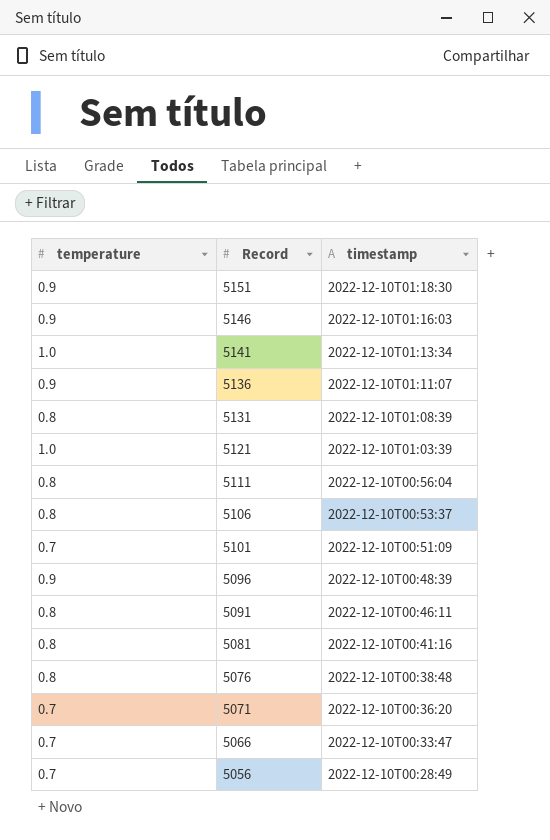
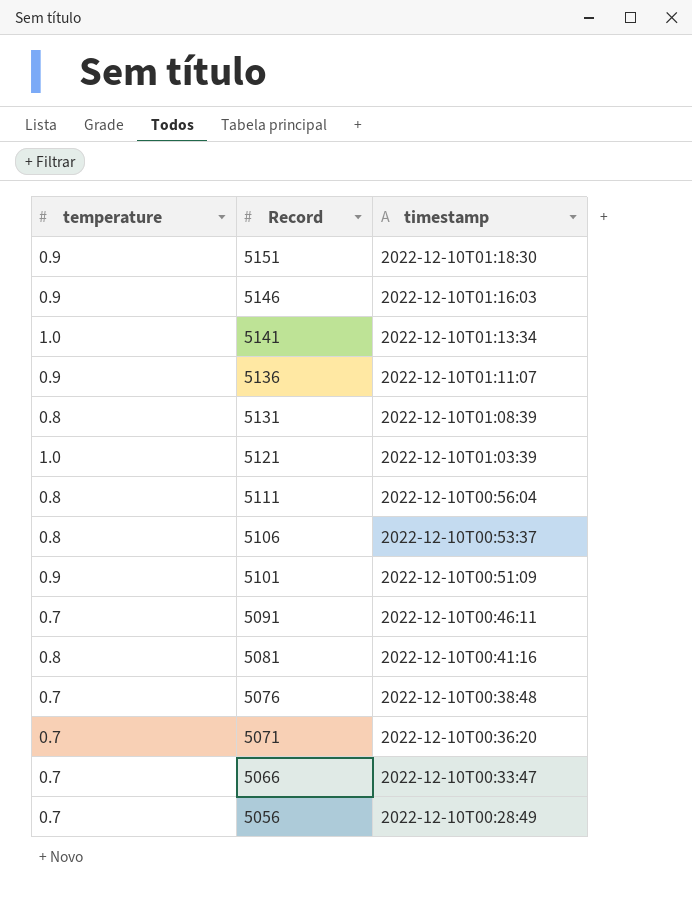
row 5096: 0.9 | 2022-12-10T00:48:39 -> none
5101 | temperature: 0.7 -> 0.9
5091 | temperature: 0.8 -> 0.7
5076 | temperature: 0.8 -> 0.7

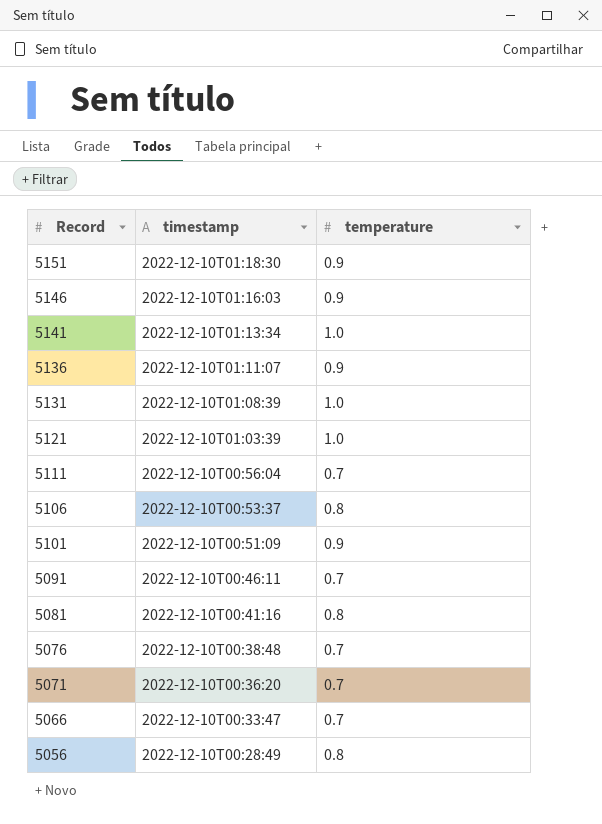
column temperature | position: 1 -> 3
5131 | temperature: 0.8 -> 1.0
5111 | temperature: 0.8 -> 0.7
5056 | temperature: 0.7 -> 0.8

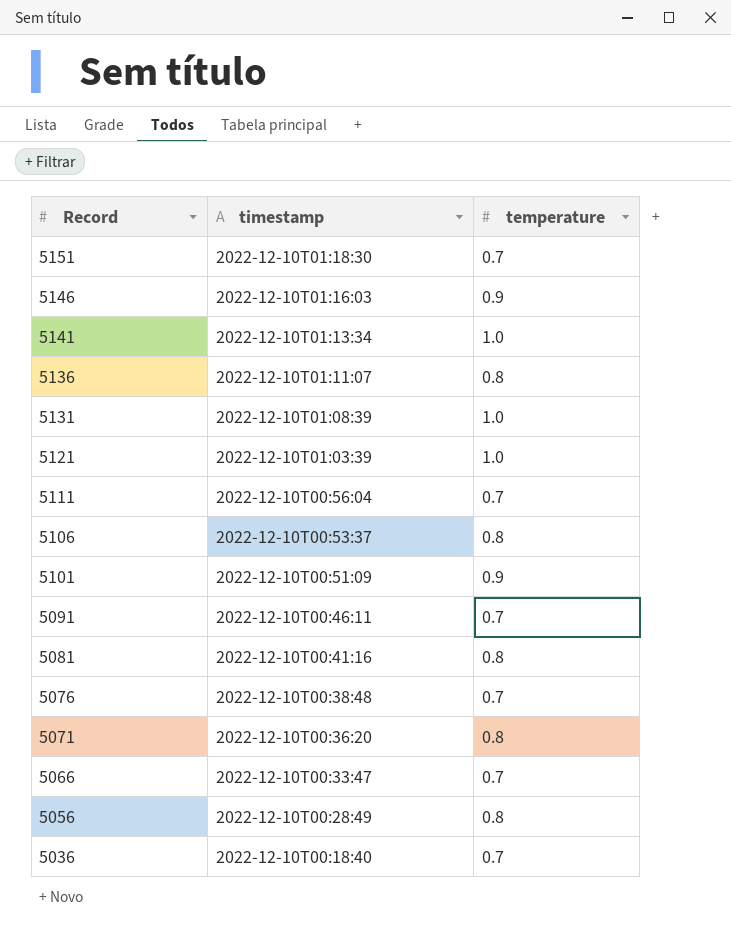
5151 | temperature: 0.9 -> 0.7
5136 | temperature: 0.9 -> 0.8
5071 | temperature: 0.7 -> 0.8
row 5036: none -> 2022-12-10T00:18:40 | 0.7

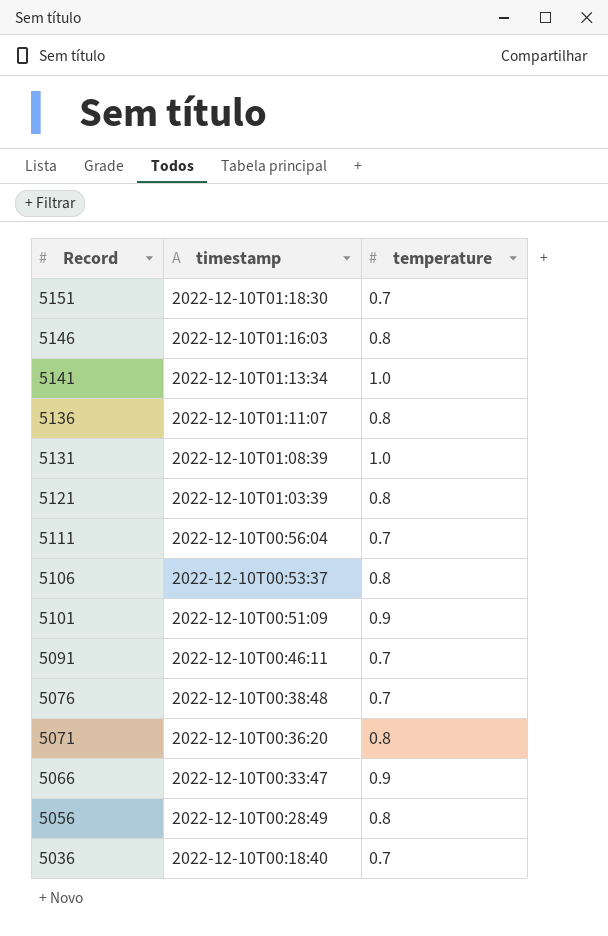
row 5081: 2022-12-10T00:41:16 | 0.8 -> none
5146 | temperature: 0.9 -> 0.8
5121 | temperature: 1.0 -> 0.8
5066 | temperature: 0.7 -> 0.9

